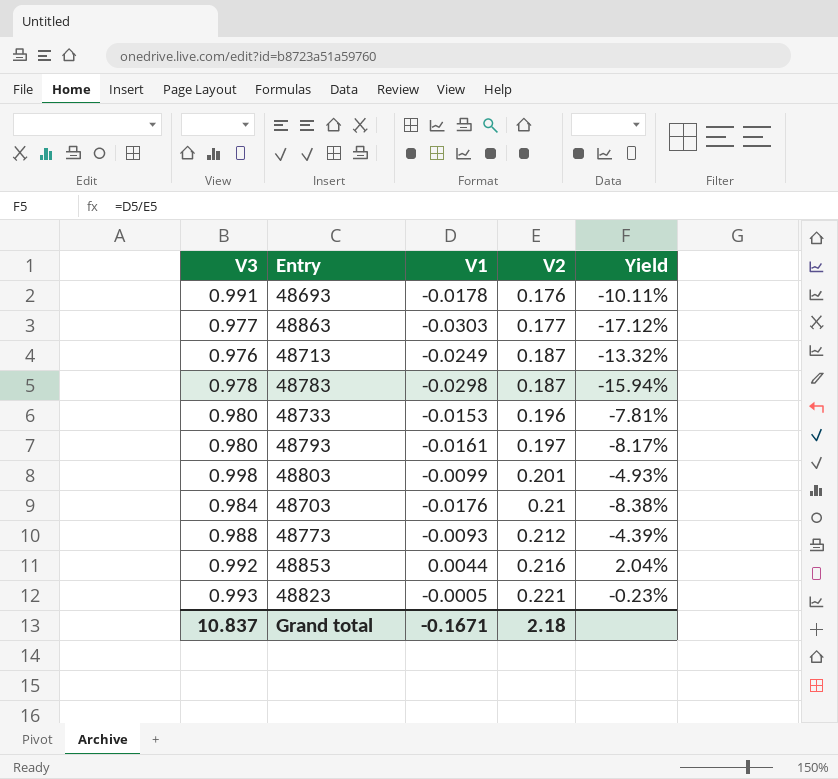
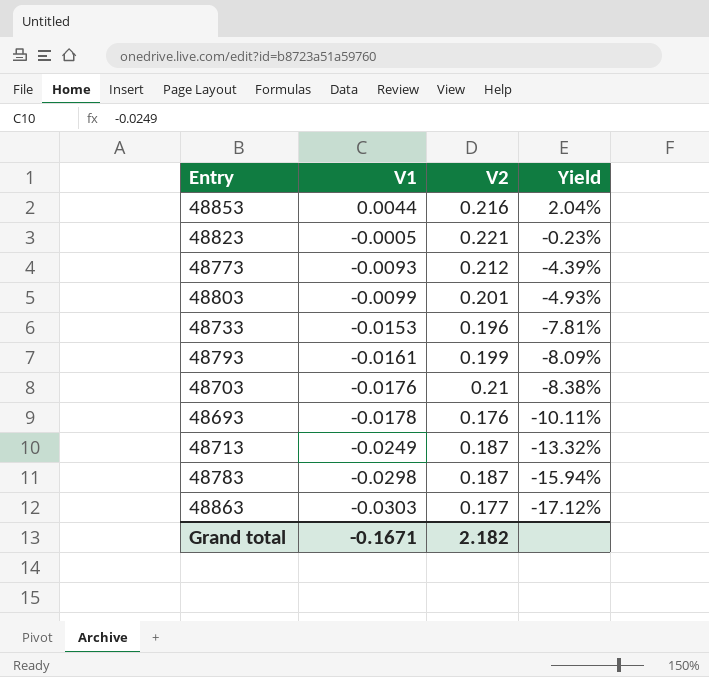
row order: V2 ascending -> V1 descending
column V3 | position: 1 -> none
48793 | V2: 0.197 -> 0.199
48793 | Yield: -8.17% -> -8.09%
Grand total | V2: 2.18 -> 2.182

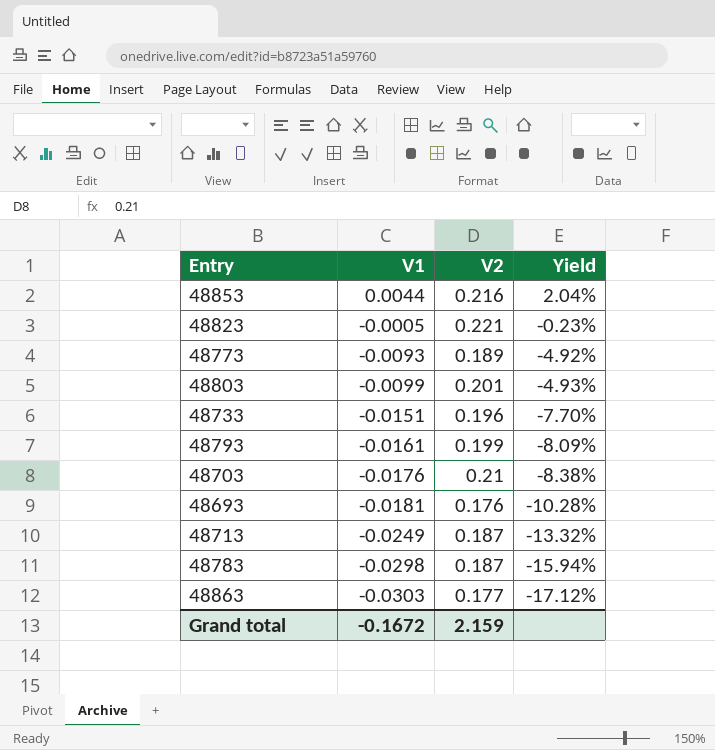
48773 | V2: 0.212 -> 0.189
48773 | Yield: -4.39% -> -4.92%
48733 | V1: -0.0153 -> -0.0151
48733 | Yield: -7.81% -> -7.70%
48693 | V1: -0.0178 -> -0.0181
48693 | Yield: -10.11% -> -10.28%
Grand total | V1: -0.1671 -> -0.1672
Grand total | V2: 2.182 -> 2.159

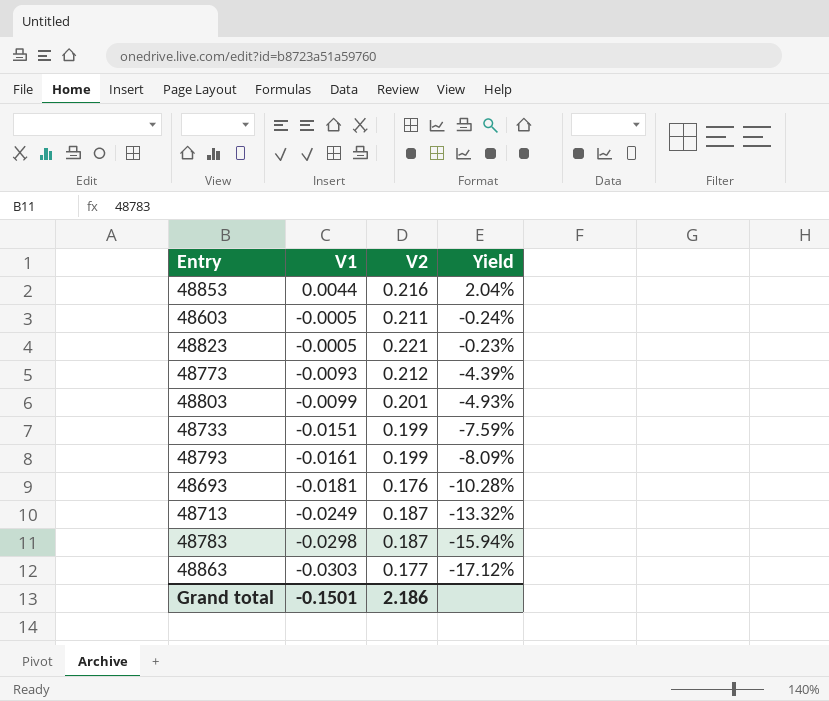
row 48703: -0.0176 | 0.21 | -8.38% -> none
row 48603: none -> -0.0005 | 0.211 | -0.24%
48773 | V2: 0.189 -> 0.212
48773 | Yield: -4.92% -> -4.39%
48733 | V2: 0.196 -> 0.199
48733 | Yield: -7.70% -> -7.59%
Grand total | V1: -0.1672 -> -0.1501
Grand total | V2: 2.159 -> 2.186

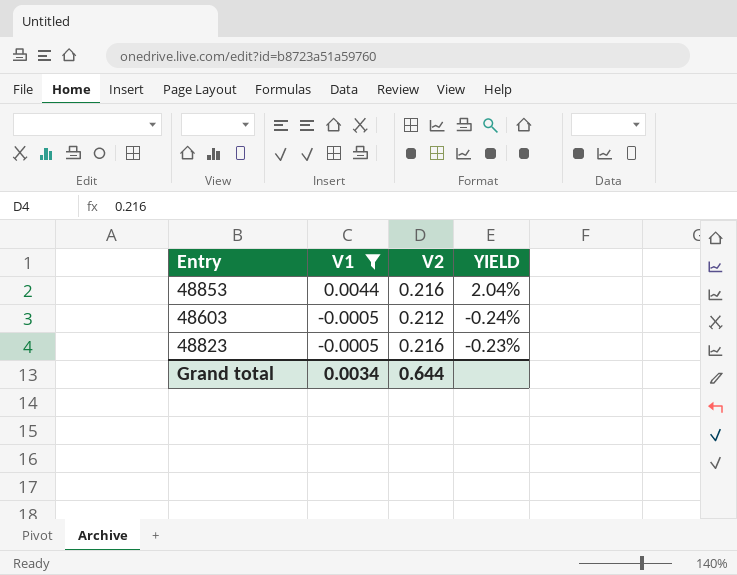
filter: none -> V1 >= -0.0005
column name: Yield -> YIELD
48603 | V2: 0.211 -> 0.212
48823 | V2: 0.221 -> 0.216
Grand total | V1: -0.1501 -> 0.0034
Grand total | V2: 2.186 -> 0.644

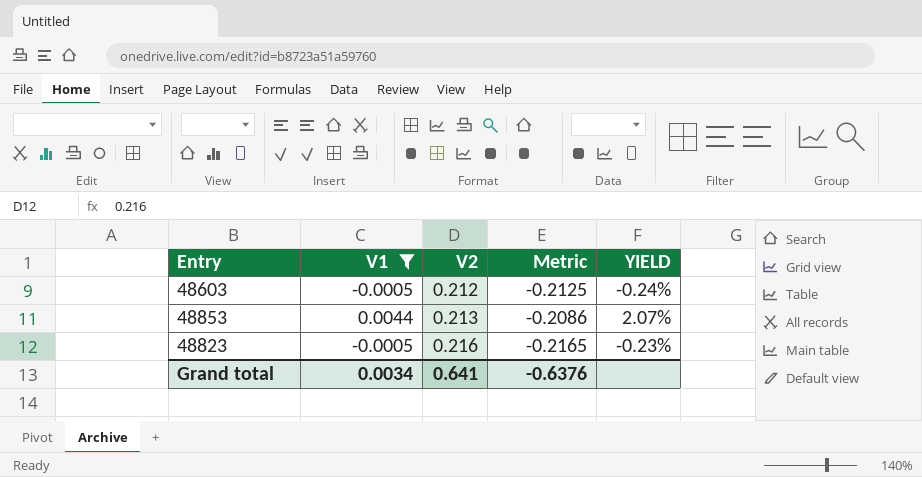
row order: V1 descending -> V2 ascending
column Metric | formula: none -> [V1] - [V2]
48853 | V2: 0.216 -> 0.213
48853 | YIELD: 2.04% -> 2.07%
Grand total | V2: 0.644 -> 0.641

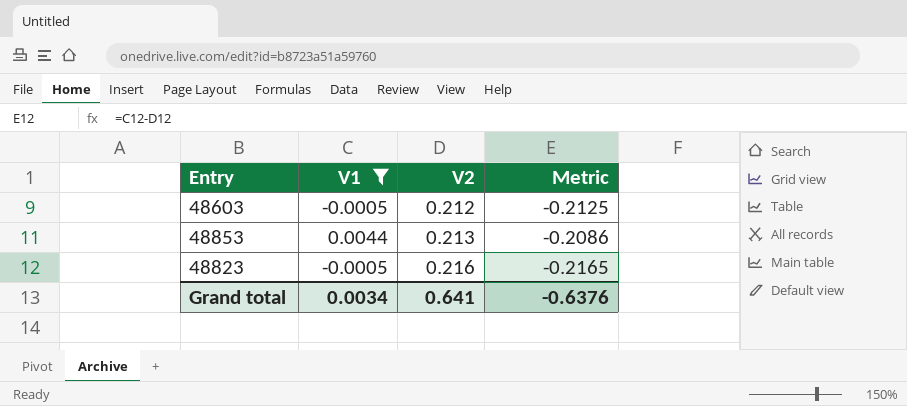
column YIELD | formula: [V1] / [V2] -> none

